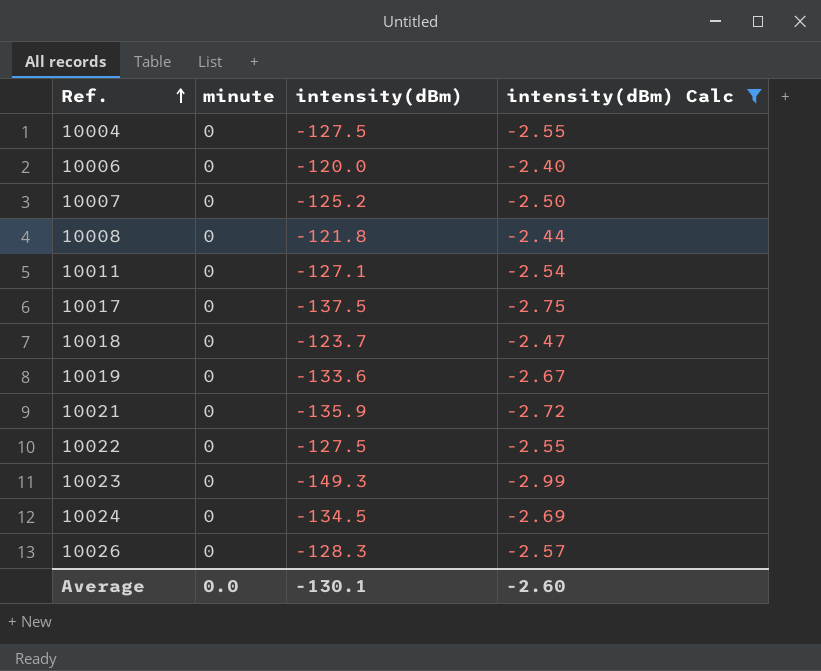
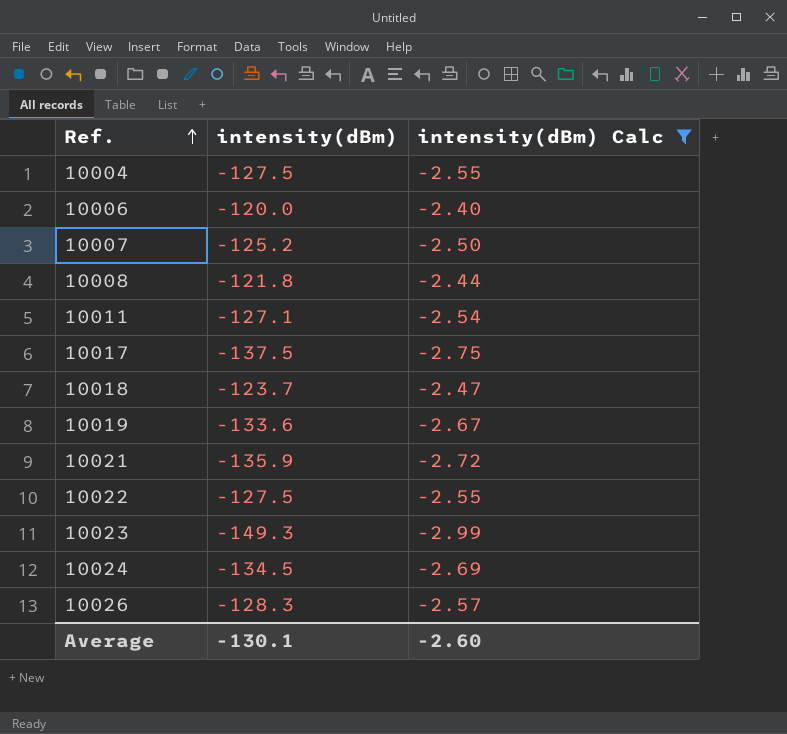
column minute | position: 2 -> none

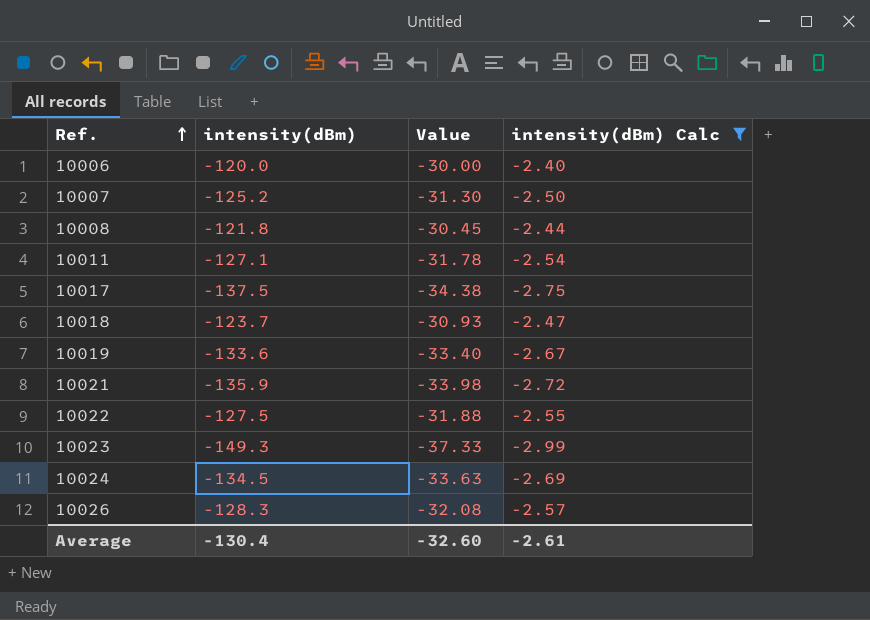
column Value | formula: none -> [intensity(dBm)] * 0.25
row 10004: -127.5 | -2.55 -> none
Average | intensity(dBm): -130.1 -> -130.4
Average | intensity(dBm) Calc: -2.60 -> -2.61

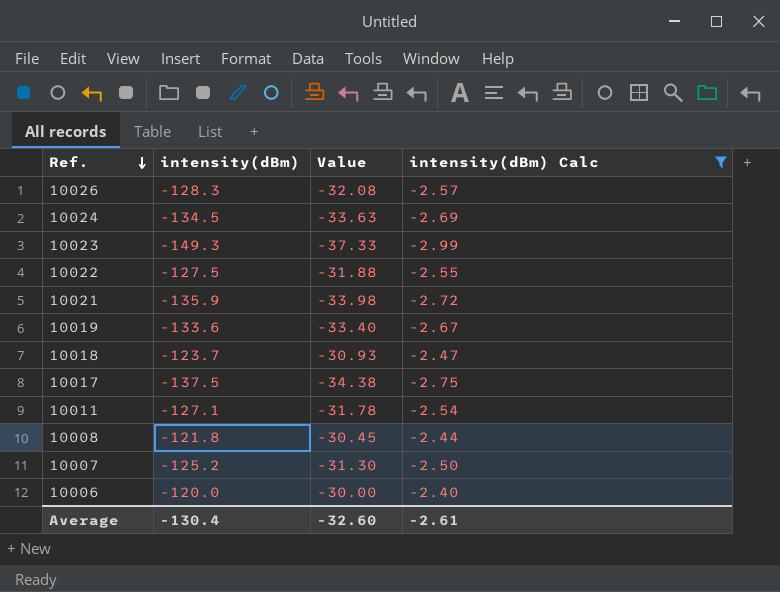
row order: Ref. ascending -> Ref. descending

